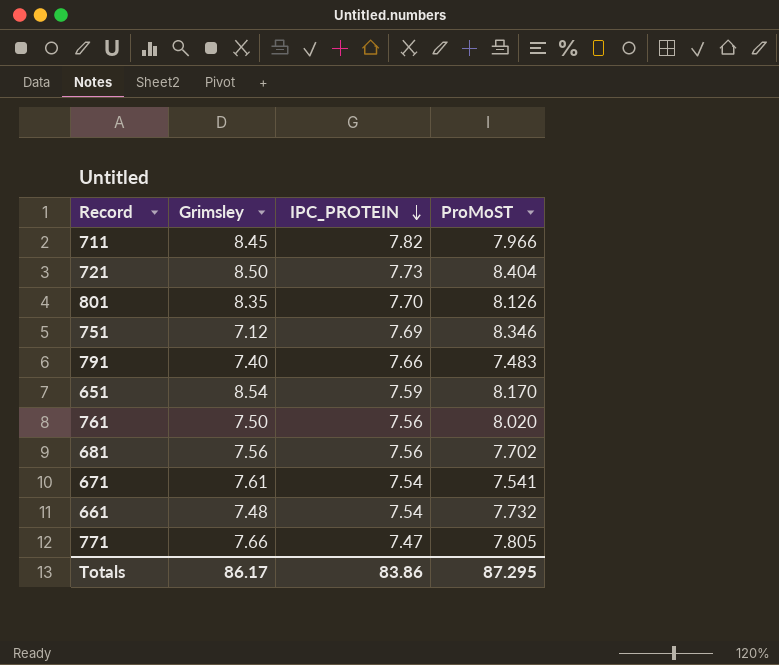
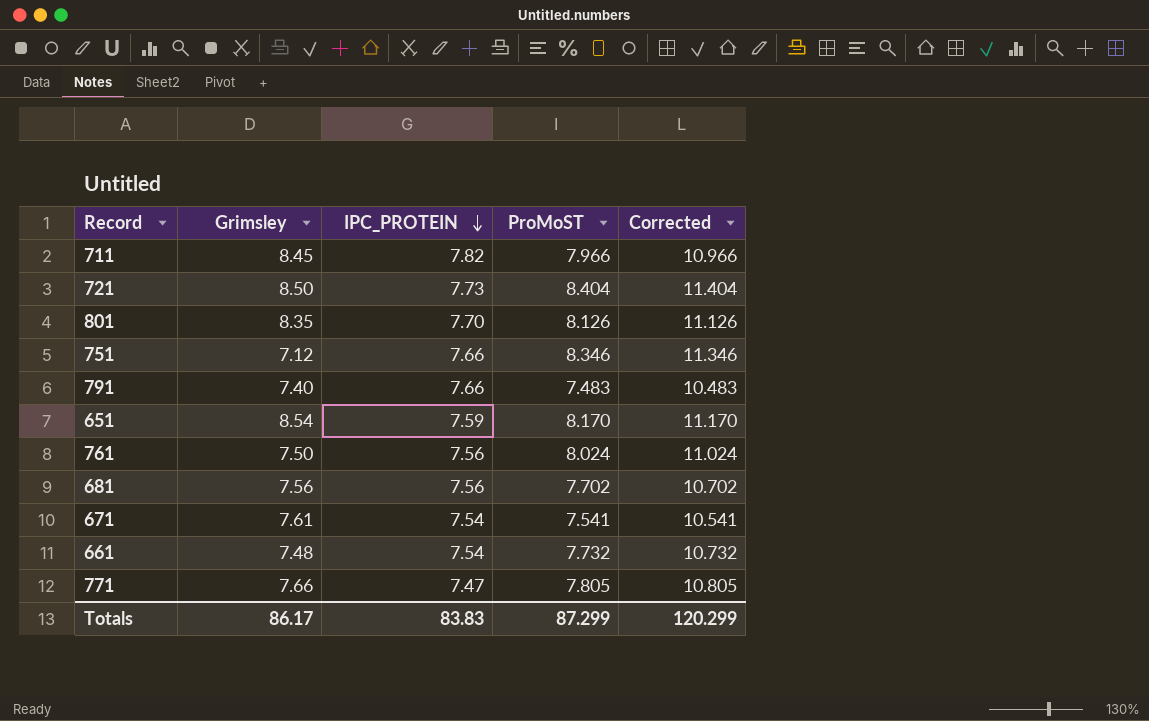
column Corrected | formula: none -> [ProMoST] + 3
751 | IPC_PROTEIN: 7.69 -> 7.66
761 | ProMoST: 8.020 -> 8.024
Totals | IPC_PROTEIN: 83.86 -> 83.83
Totals | ProMoST: 87.295 -> 87.299

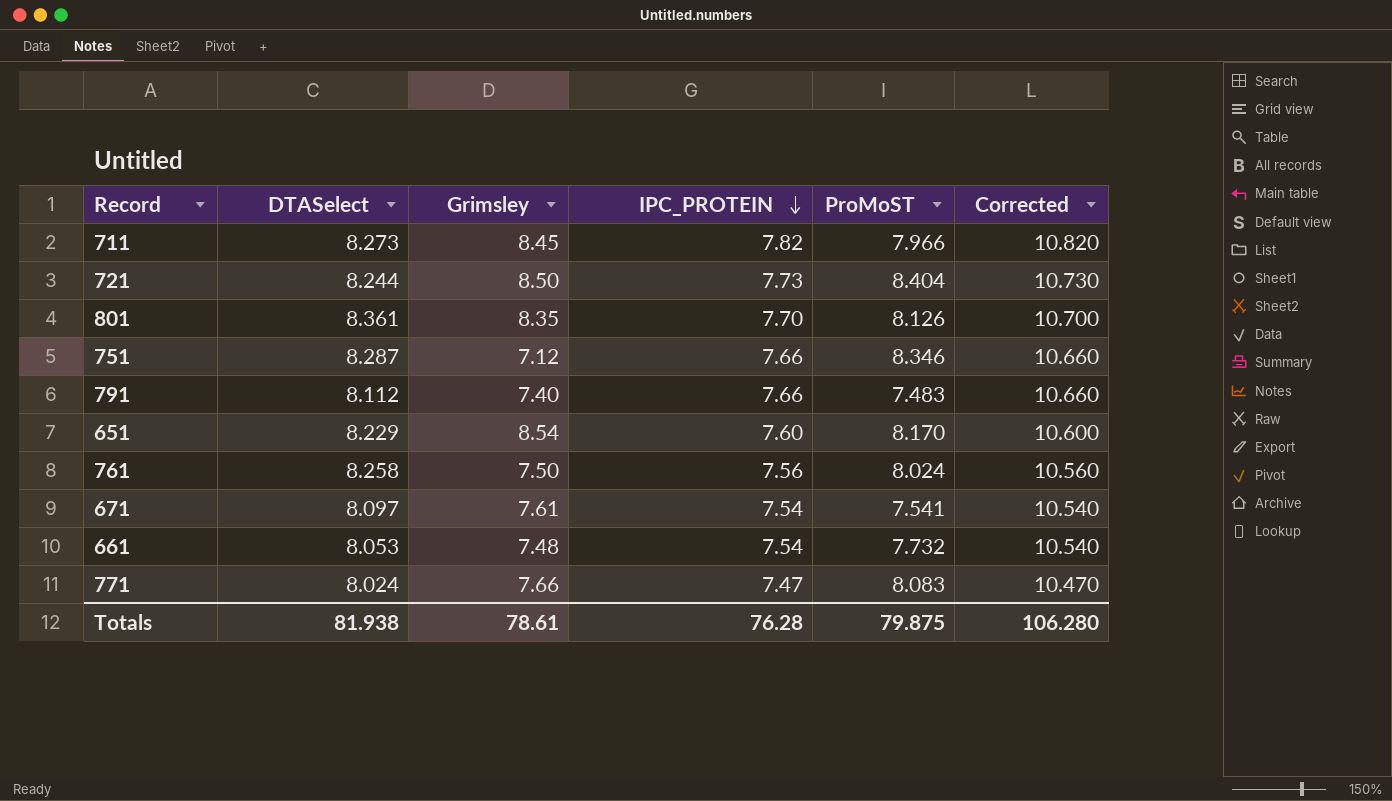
column DTASelect | position: none -> 2
column Corrected | formula: [ProMoST] + 3 -> [IPC_PROTEIN] + 3
row 681: 7.56 | 7.56 | 7.702 | 10.702 -> none
651 | IPC_PROTEIN: 7.59 -> 7.60
771 | ProMoST: 7.805 -> 8.083
Totals | Grimsley: 86.17 -> 78.61
Totals | IPC_PROTEIN: 83.83 -> 76.28
Totals | ProMoST: 87.299 -> 79.875
Totals | Corrected: 120.299 -> 106.280

